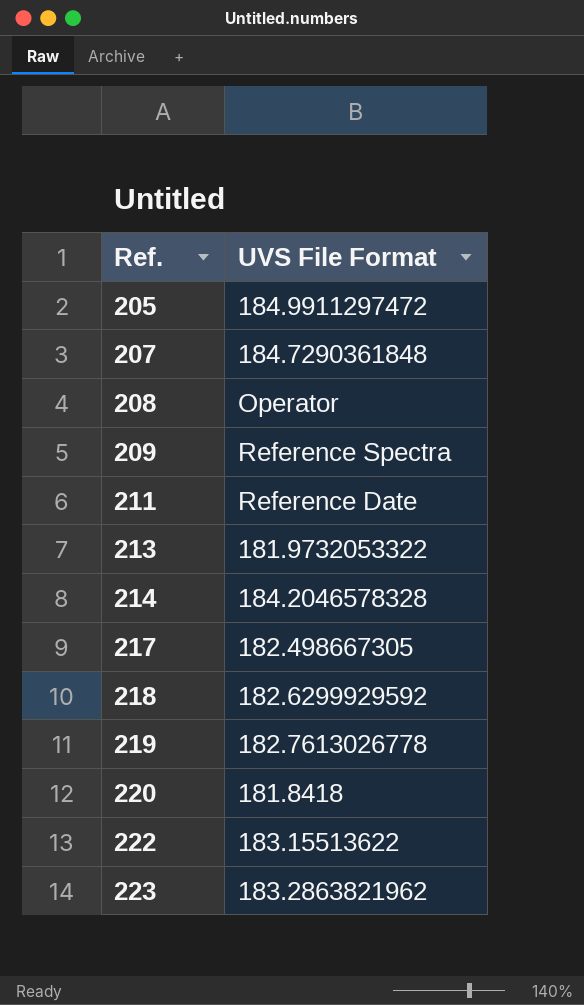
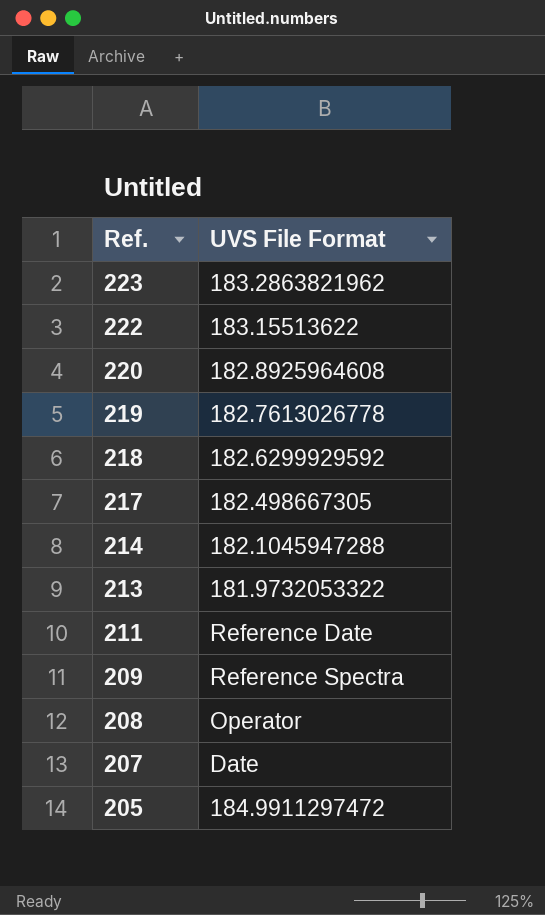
row order: Ref. ascending -> Ref. descending
220 | UVS File Format: 181.8418 -> 182.8925964608
214 | UVS File Format: 184.2046578328 -> 182.1045947288
207 | UVS File Format: 184.7290361848 -> Date

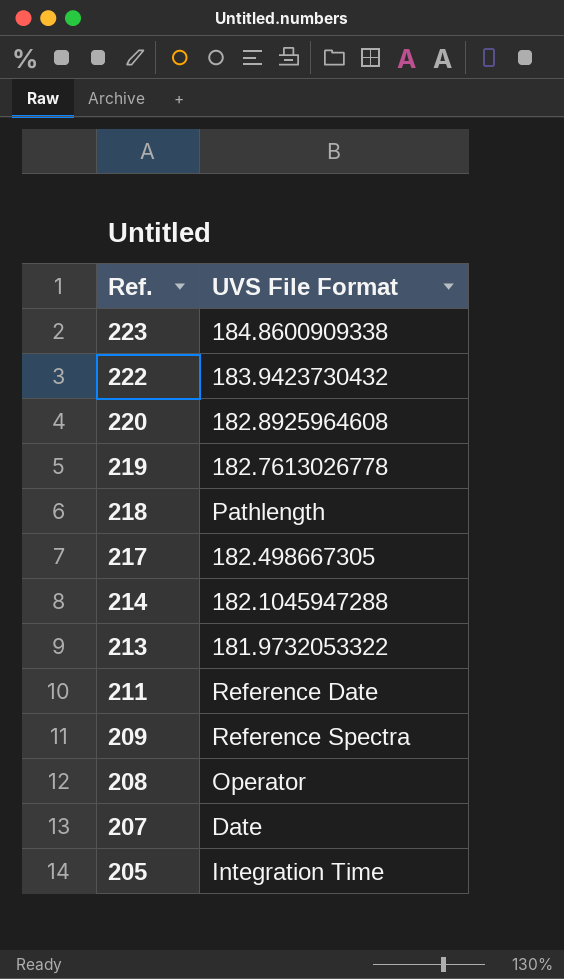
223 | UVS File Format: 183.2863821962 -> 184.8600909338
222 | UVS File Format: 183.15513622 -> 183.9423730432
218 | UVS File Format: 182.6299929592 -> Pathlength
205 | UVS File Format: 184.9911297472 -> Integration Time

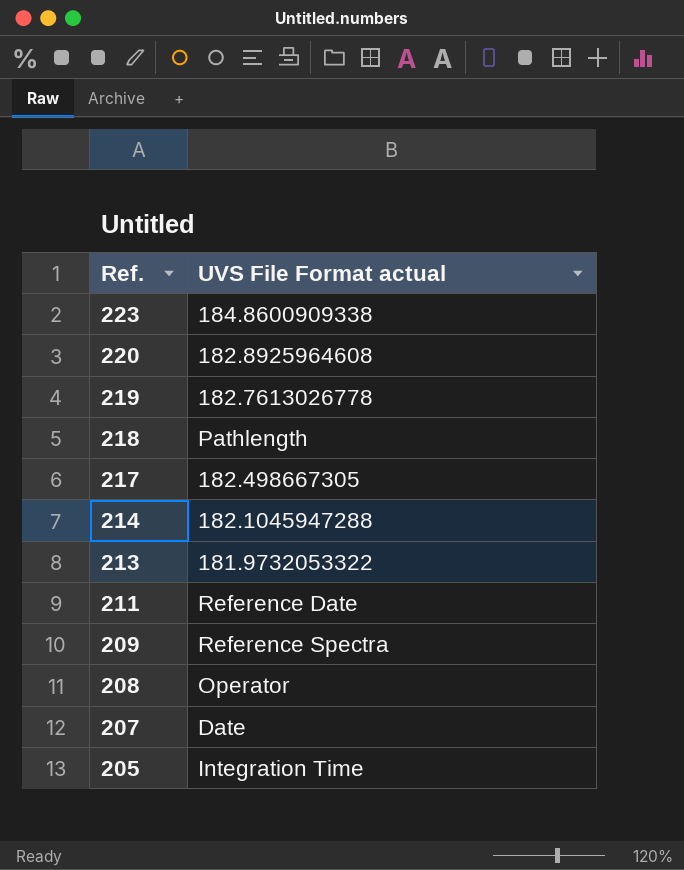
column name: UVS File Format -> UVS File Format actual
row 222: 183.9423730432 -> none

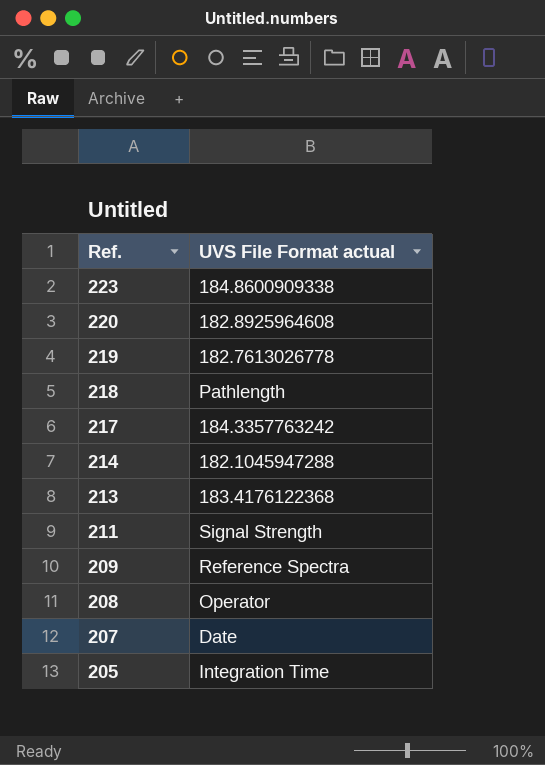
217 | UVS File Format actual: 182.498667305 -> 184.3357763242
213 | UVS File Format actual: 181.9732053322 -> 183.4176122368
211 | UVS File Format actual: Reference Date -> Signal Strength

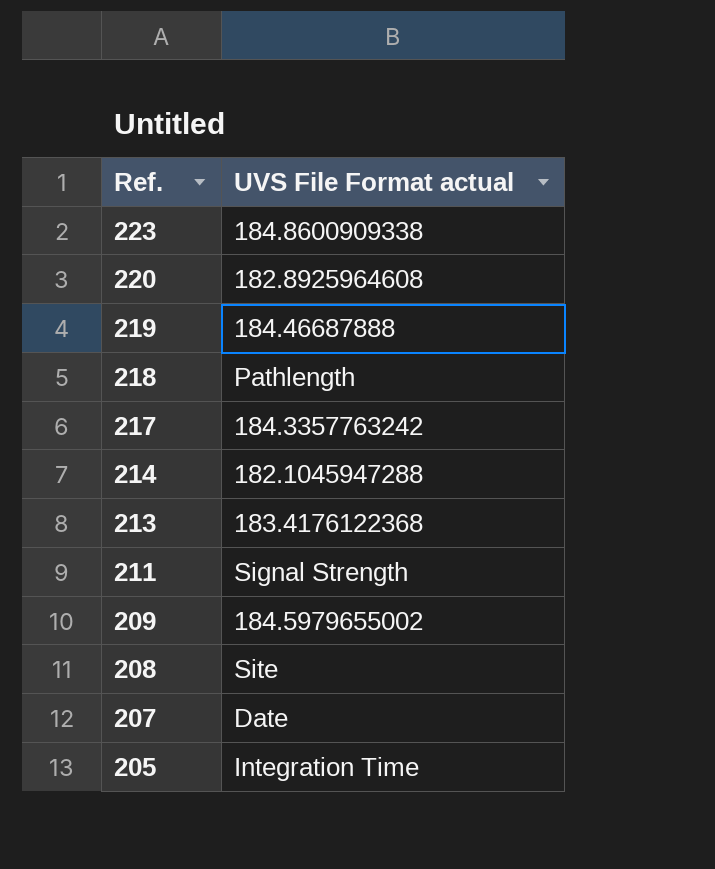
219 | UVS File Format actual: 182.7613026778 -> 184.46687888
209 | UVS File Format actual: Reference Spectra -> 184.5979655002
208 | UVS File Format actual: Operator -> Site

